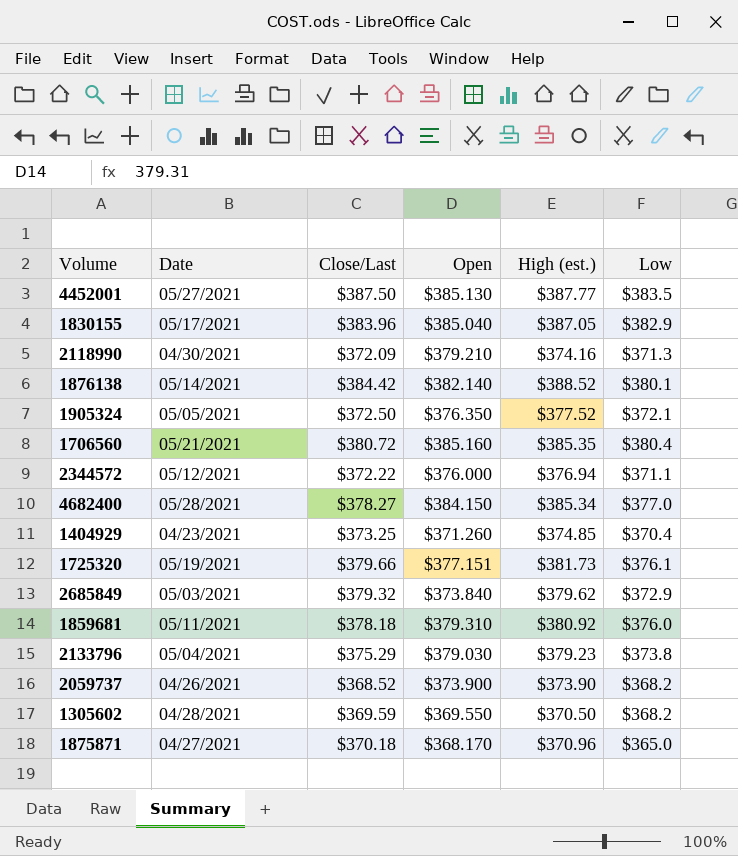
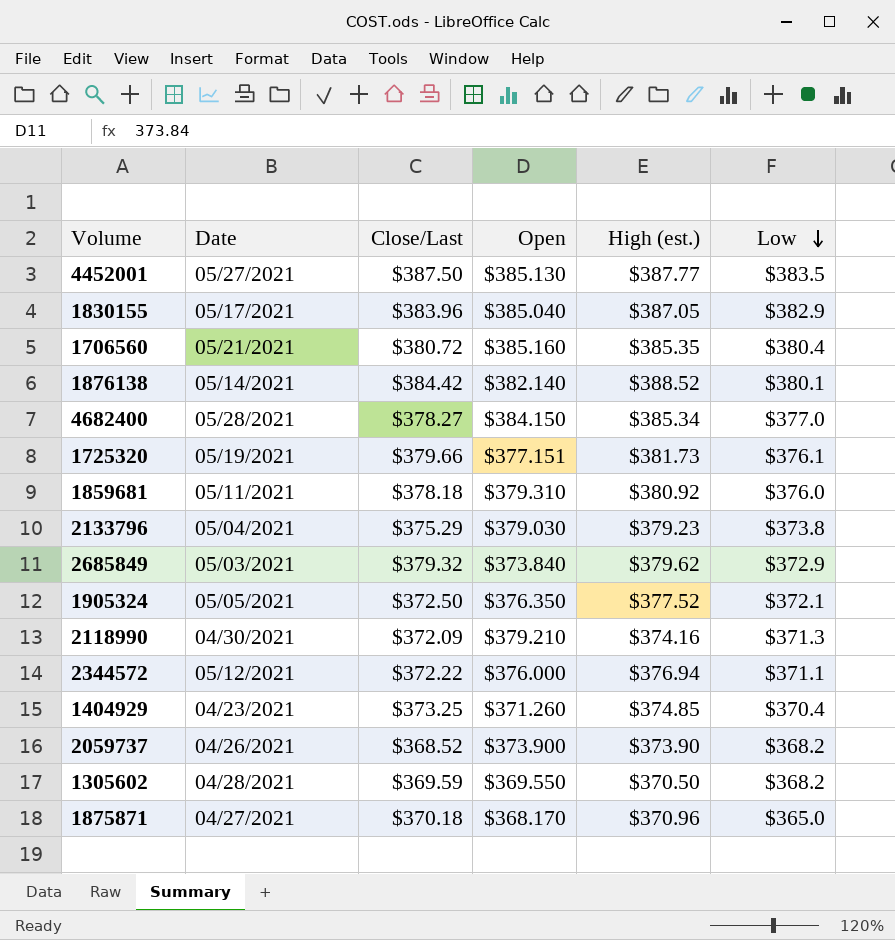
row order: none -> Low descending

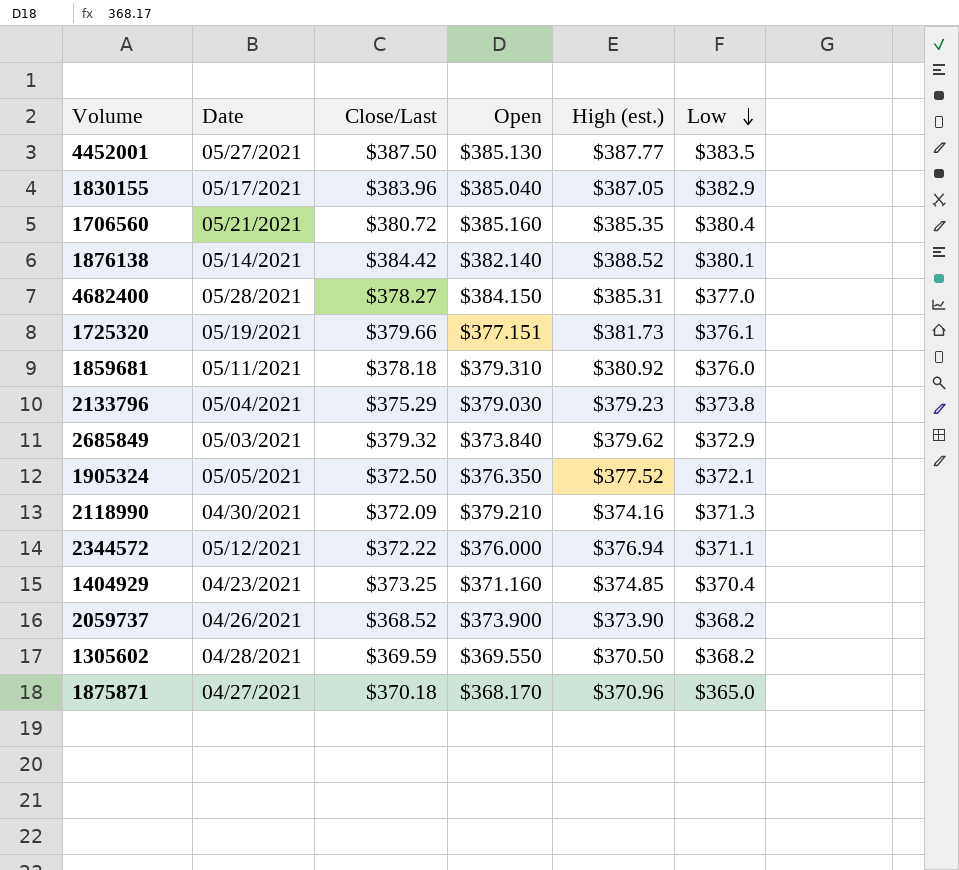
4682400 | High (est.): $385.34 -> $385.31
1404929 | Open: $371.260 -> $371.160

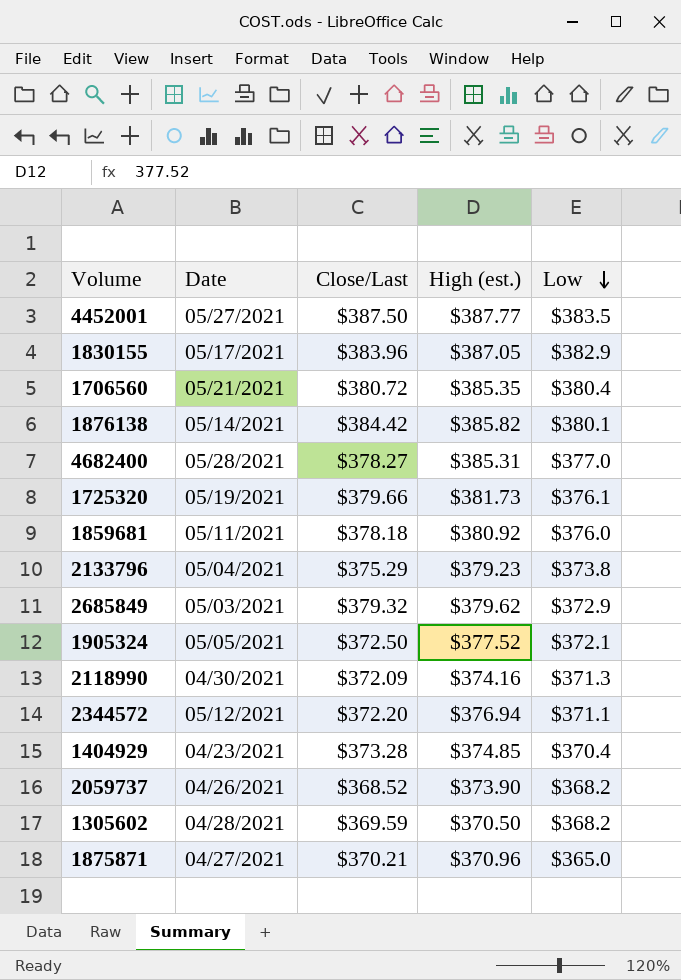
column Open | position: 4 -> none
1876138 | High (est.): $388.52 -> $385.82
2344572 | Close/Last: $372.22 -> $372.20
1404929 | Close/Last: $373.25 -> $373.28
1875871 | Close/Last: $370.18 -> $370.21

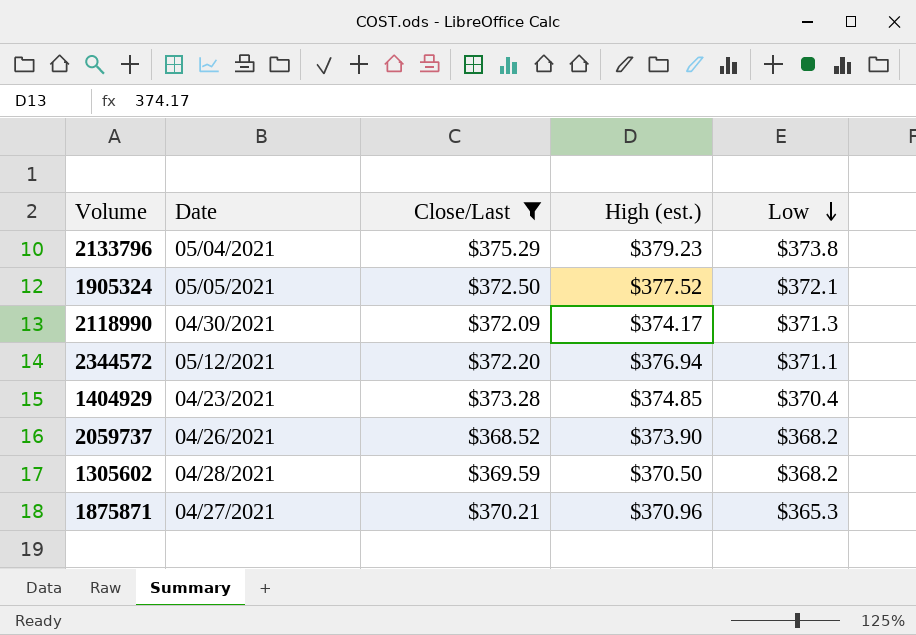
filter: none -> Close/Last <= $375.29
2118990 | High (est.): $374.16 -> $374.17
1875871 | Low: $365.0 -> $365.3

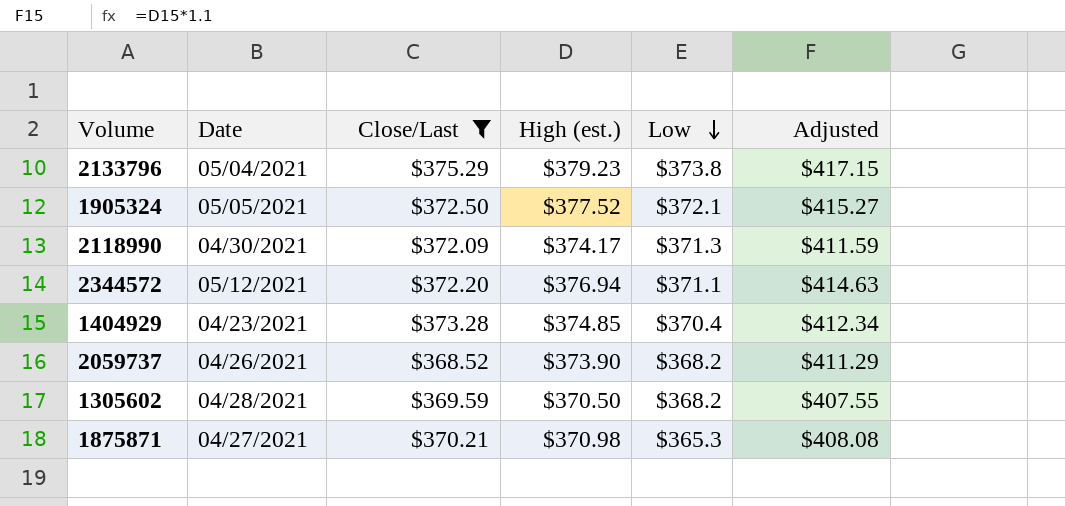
column Adjusted | formula: none -> [High (est.)] * 1.1
1875871 | High (est.): $370.96 -> $370.98

